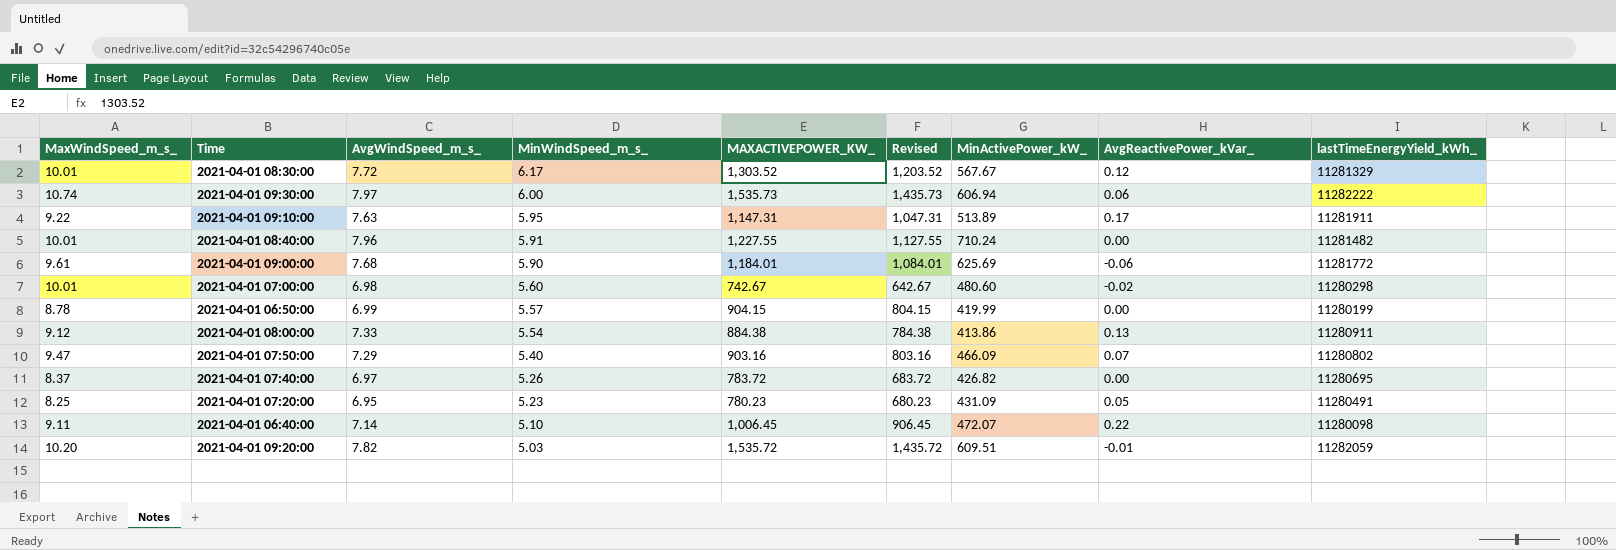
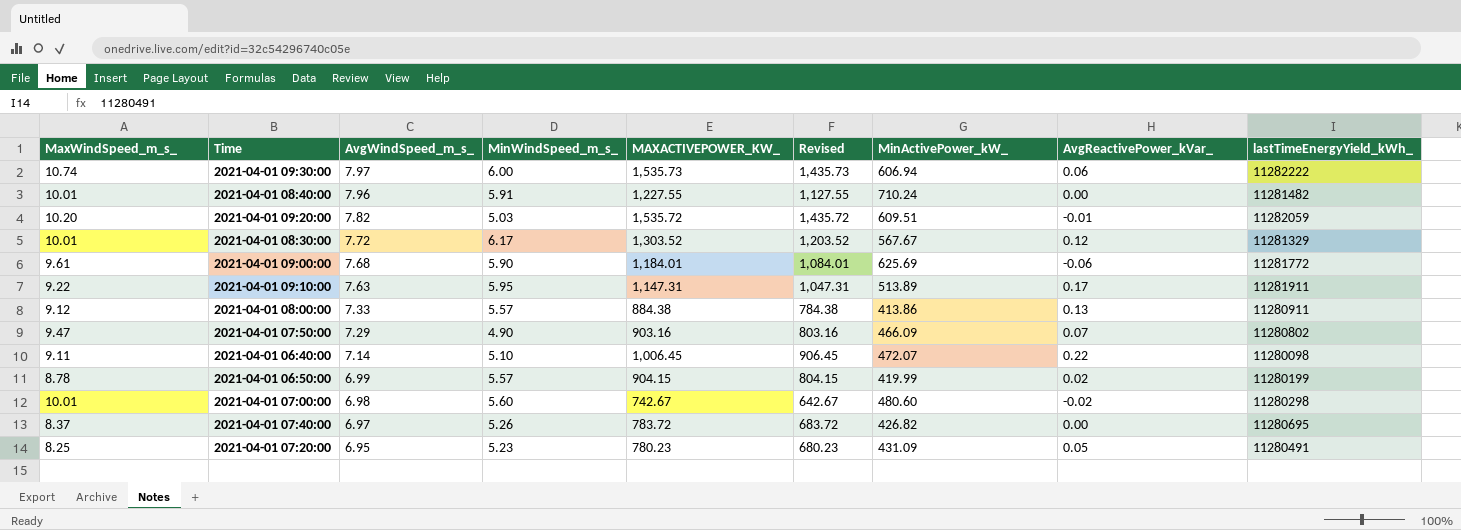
row order: MinWindSpeed_m_s_ descending -> AvgWindSpeed_m_s_ descending
2021-04-01 08:00:00 | MinWindSpeed_m_s_: 5.54 -> 5.57
2021-04-01 07:50:00 | MinWindSpeed_m_s_: 5.40 -> 4.90
2021-04-01 06:50:00 | AvgReactivePower_kVar_: 0.00 -> 0.02

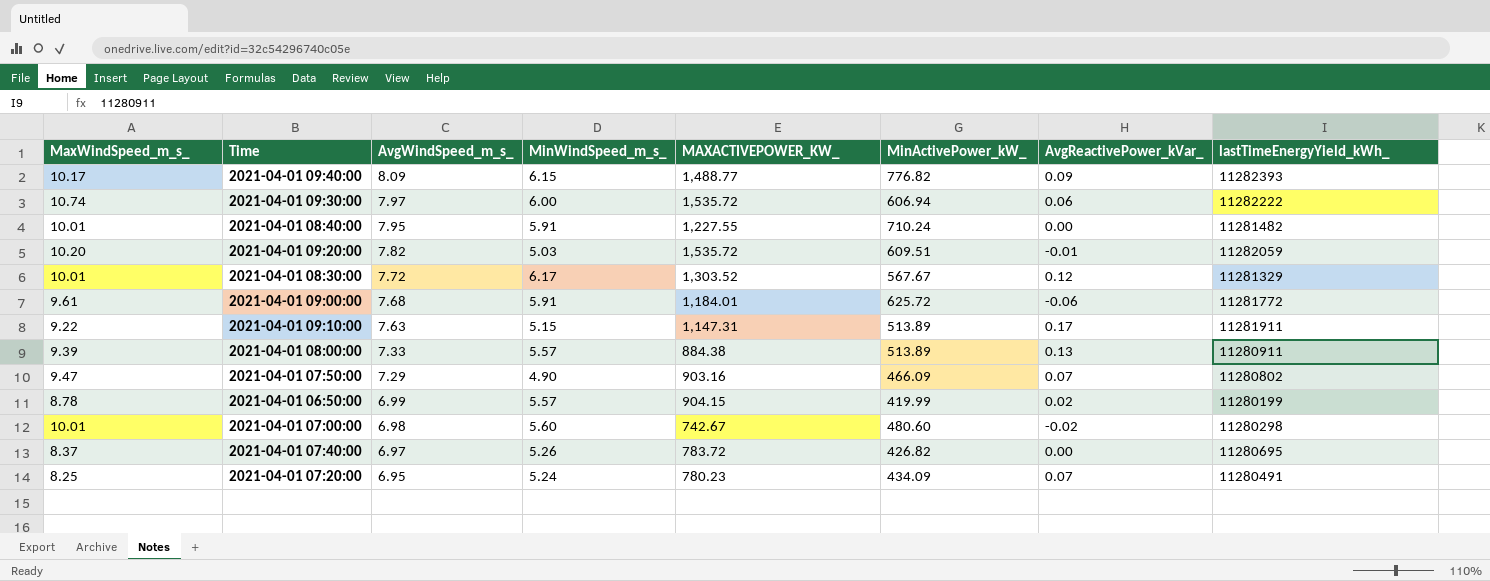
column Revised | formula: [MAXACTIVEPOWER_KW_] - 100 -> none
row 2021-04-01 06:40:00: 9.11 | 7.14 | 5.10 | 1,006.45 | 906.45 | 472.07 | 0.22 | 11280098 -> none
row 2021-04-01 09:40:00: none -> 10.17 | 8.09 | 6.15 | 1,488.77 | 776.82 | 0.09 | 11282393
2021-04-01 09:30:00 | MAXACTIVEPOWER_KW_: 1,535.73 -> 1,535.72
2021-04-01 08:40:00 | AvgWindSpeed_m_s_: 7.96 -> 7.95
2021-04-01 09:00:00 | MinWindSpeed_m_s_: 5.90 -> 5.91
2021-04-01 09:00:00 | MinActivePower_kW_: 625.69 -> 625.72
2021-04-01 09:10:00 | MinWindSpeed_m_s_: 5.95 -> 5.15
2021-04-01 08:00:00 | MaxWindSpeed_m_s_: 9.12 -> 9.39
2021-04-01 08:00:00 | MinActivePower_kW_: 413.86 -> 513.89
2021-04-01 07:20:00 | MinWindSpeed_m_s_: 5.23 -> 5.24
2021-04-01 07:20:00 | MinActivePower_kW_: 431.09 -> 434.09
2021-04-01 07:20:00 | AvgReactivePower_kVar_: 0.05 -> 0.07

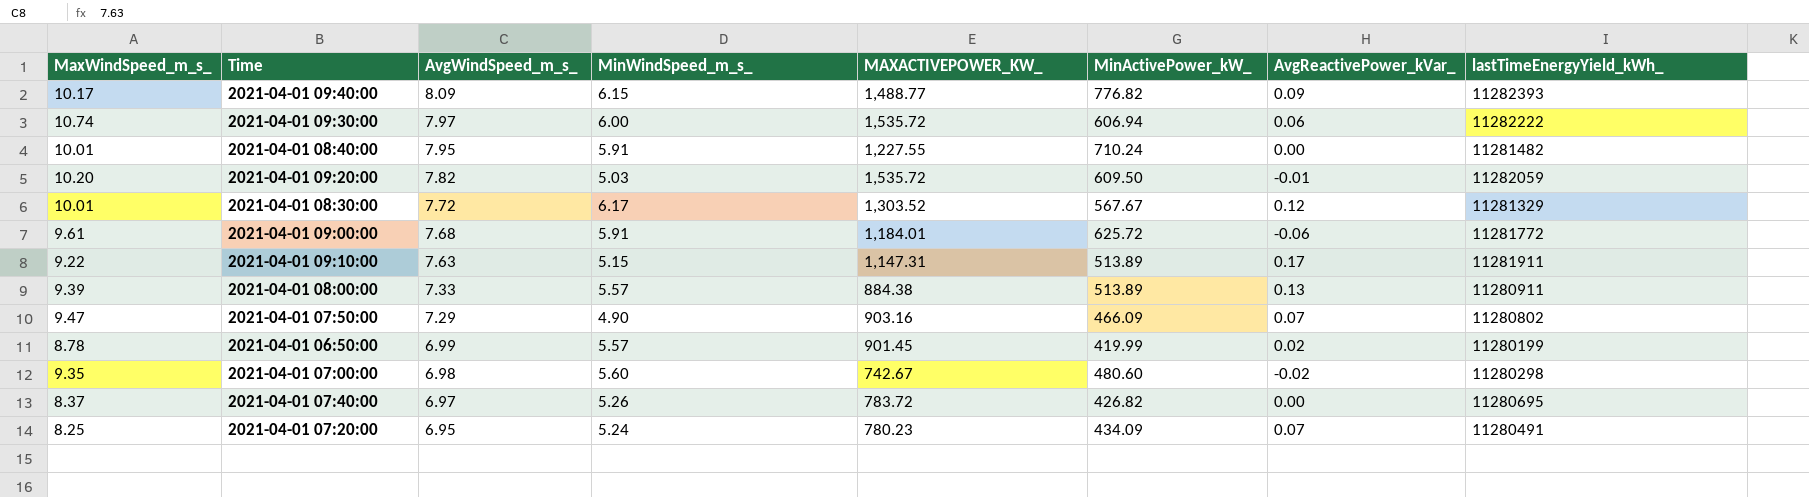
2021-04-01 09:20:00 | MinActivePower_kW_: 609.51 -> 609.50
2021-04-01 06:50:00 | MAXACTIVEPOWER_KW_: 904.15 -> 901.45
2021-04-01 07:00:00 | MaxWindSpeed_m_s_: 10.01 -> 9.35

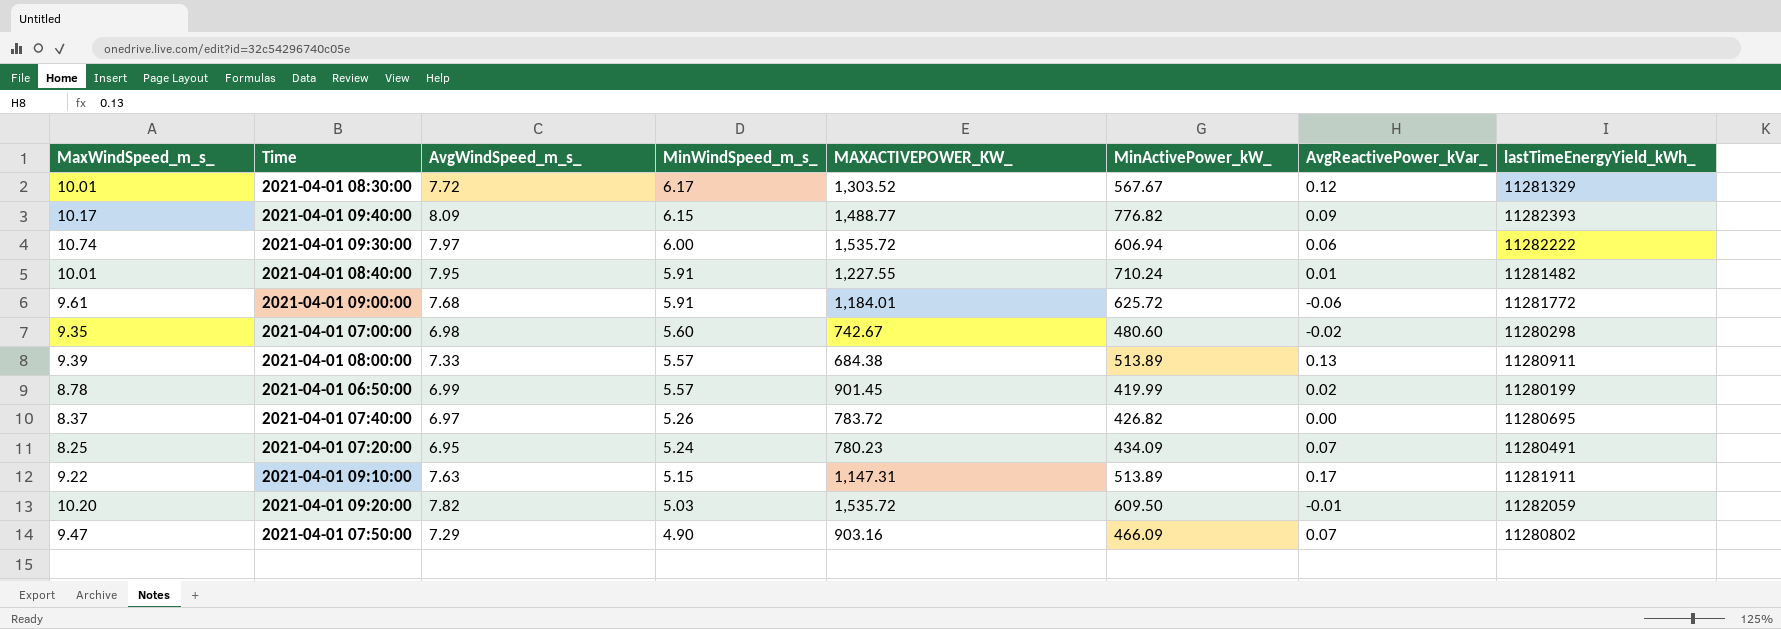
row order: AvgWindSpeed_m_s_ descending -> MinWindSpeed_m_s_ descending
2021-04-01 08:40:00 | AvgReactivePower_kVar_: 0.00 -> 0.01
2021-04-01 08:00:00 | MAXACTIVEPOWER_KW_: 884.38 -> 684.38

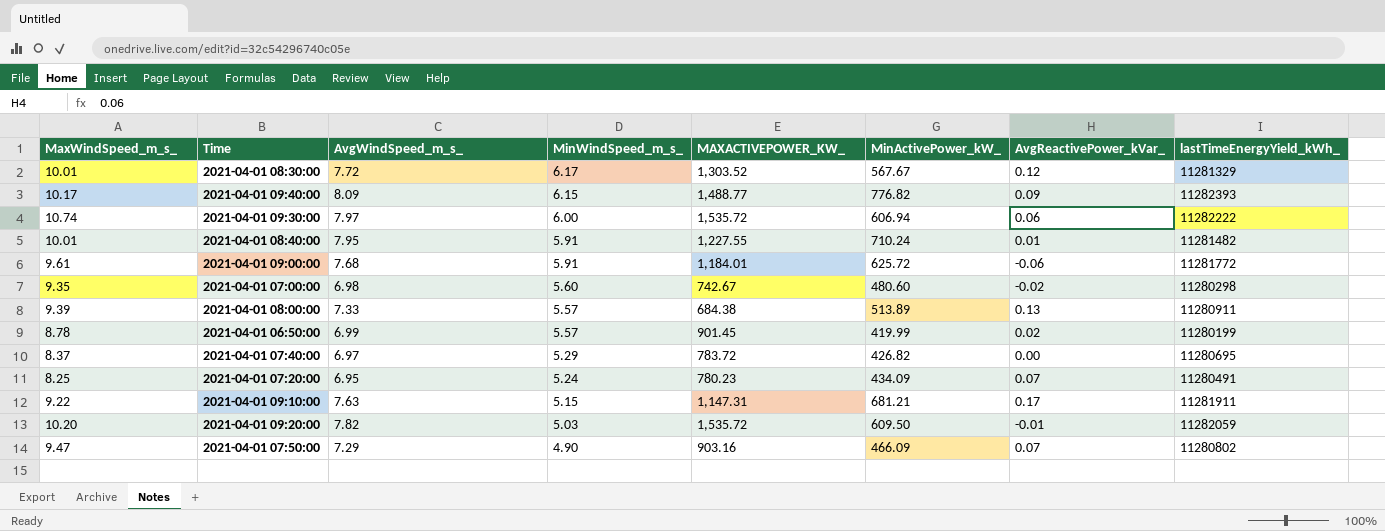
2021-04-01 07:40:00 | MinWindSpeed_m_s_: 5.26 -> 5.29
2021-04-01 09:10:00 | MinActivePower_kW_: 513.89 -> 681.21

